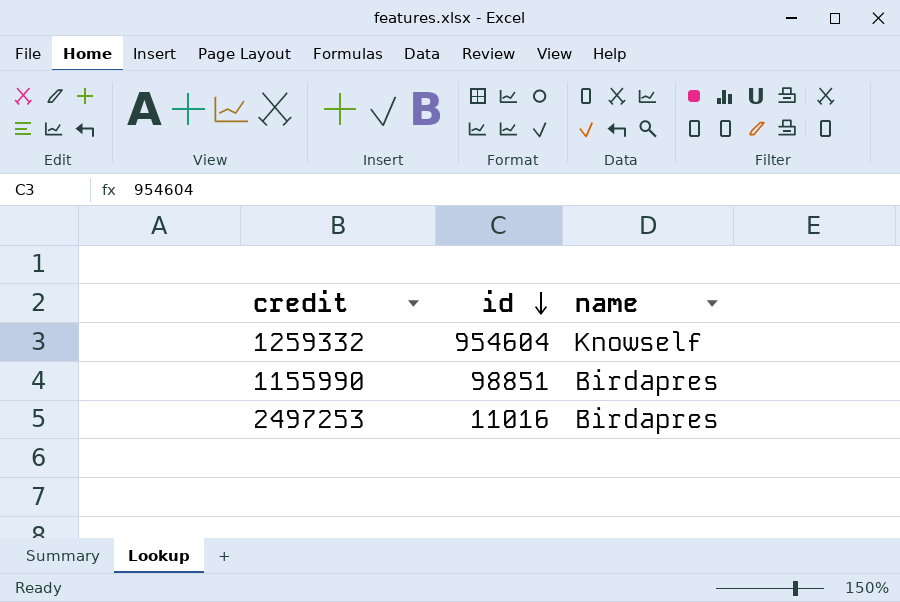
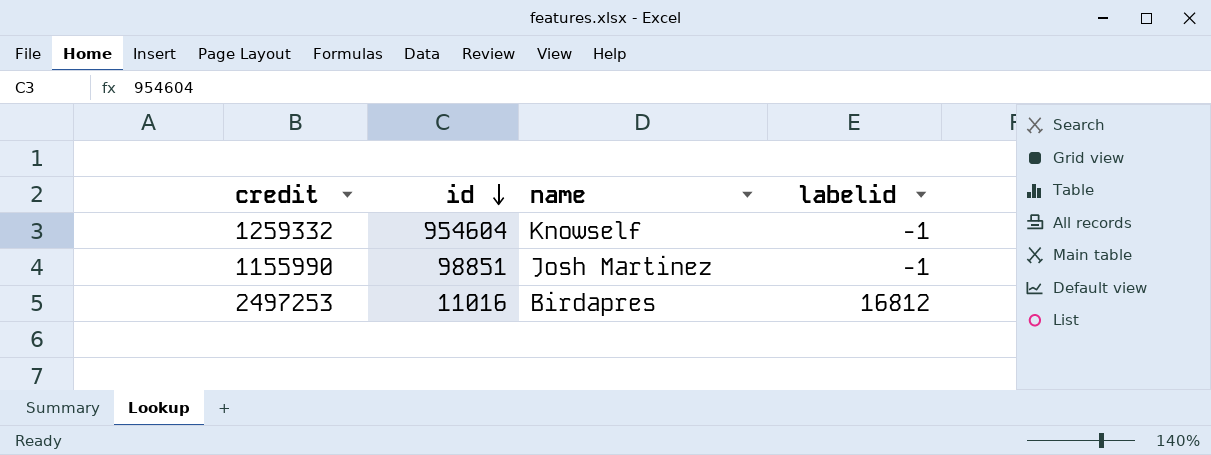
column labelid | position: none -> 4
1155990 | name: Birdapres -> Josh Martinez

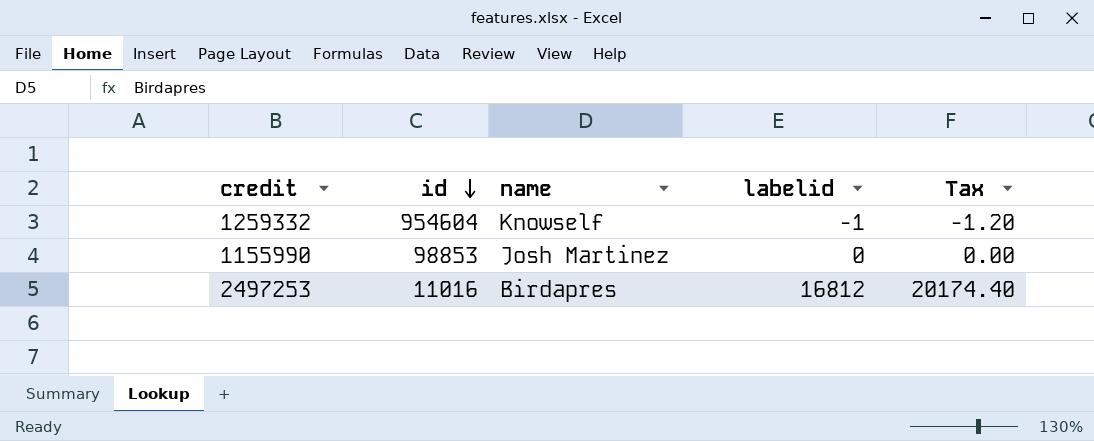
column Tax | formula: none -> [labelid] * 1.2
1155990 | id: 98851 -> 98853
1155990 | labelid: -1 -> 0

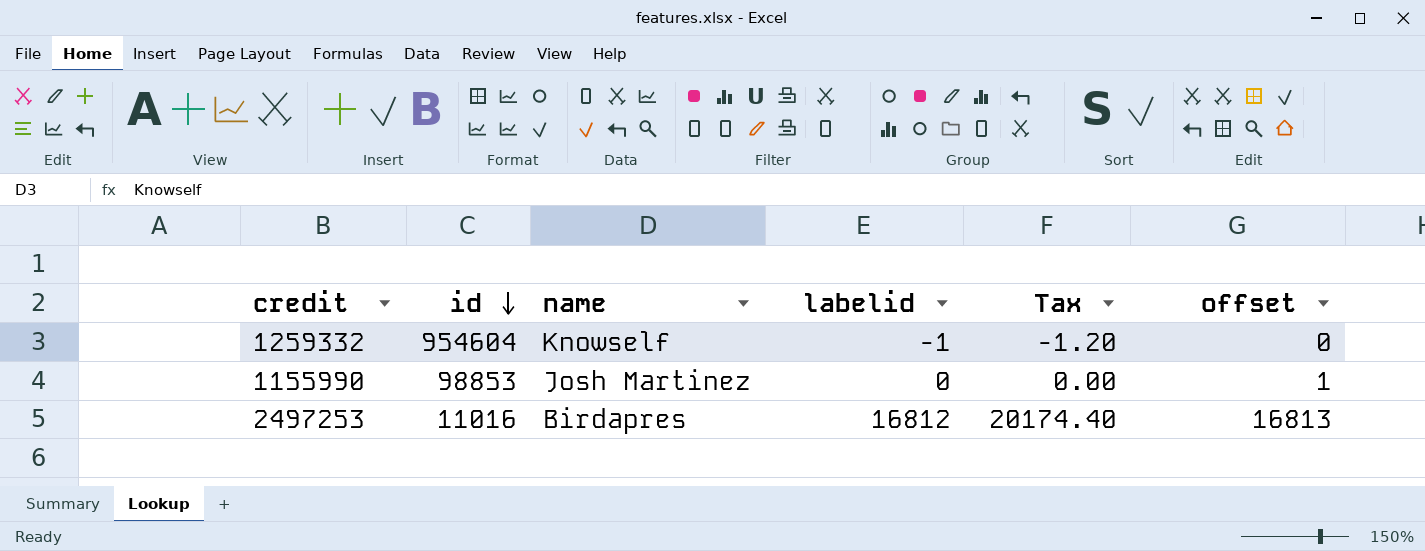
column offset | formula: none -> [labelid] + 1

